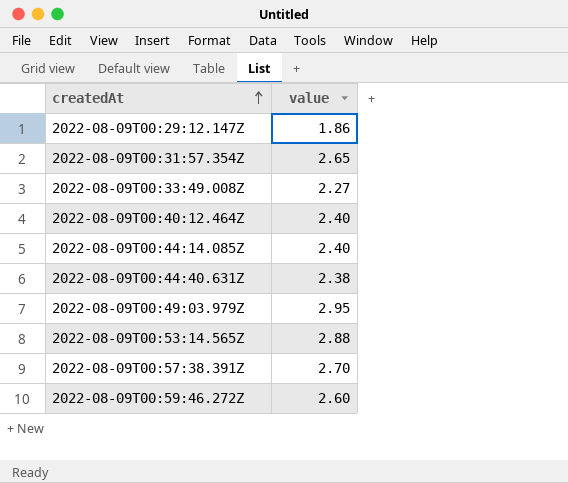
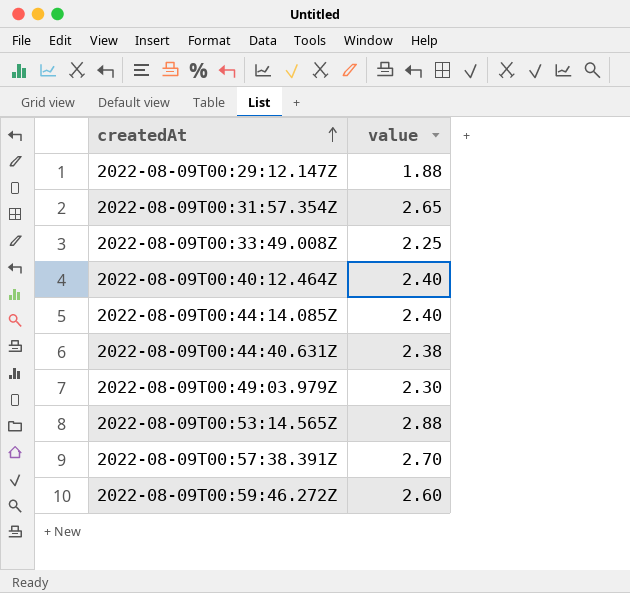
2022-08-09T00:29:12.147Z | value: 1.86 -> 1.88
2022-08-09T00:33:49.008Z | value: 2.27 -> 2.25
2022-08-09T00:49:03.979Z | value: 2.95 -> 2.30

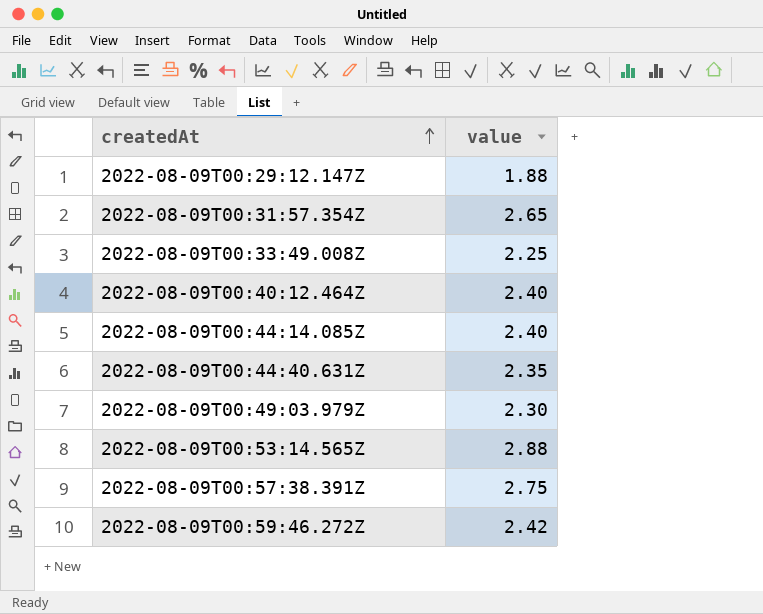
2022-08-09T00:44:40.631Z | value: 2.38 -> 2.35
2022-08-09T00:57:38.391Z | value: 2.70 -> 2.75
2022-08-09T00:59:46.272Z | value: 2.60 -> 2.42

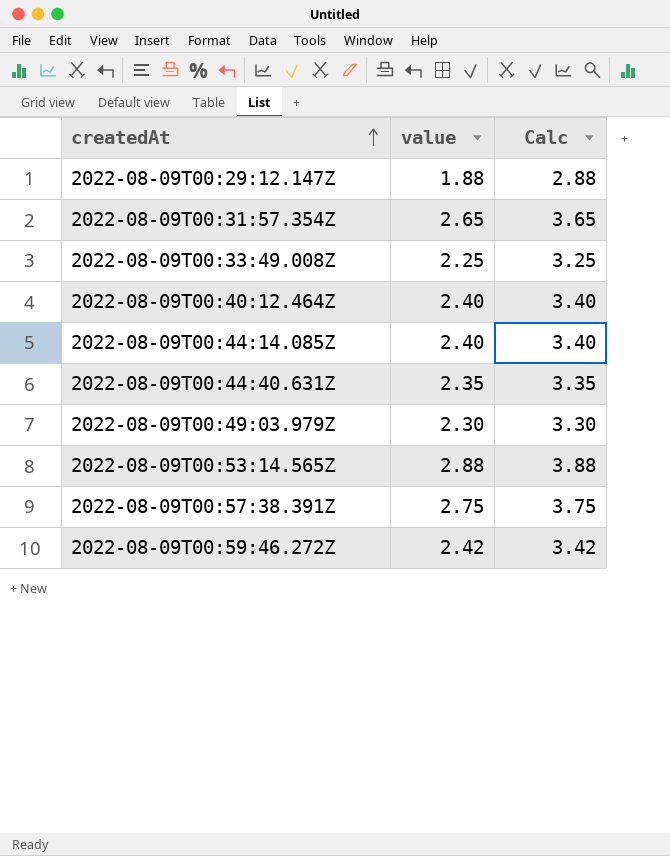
column Calc | formula: none -> [value] + 1

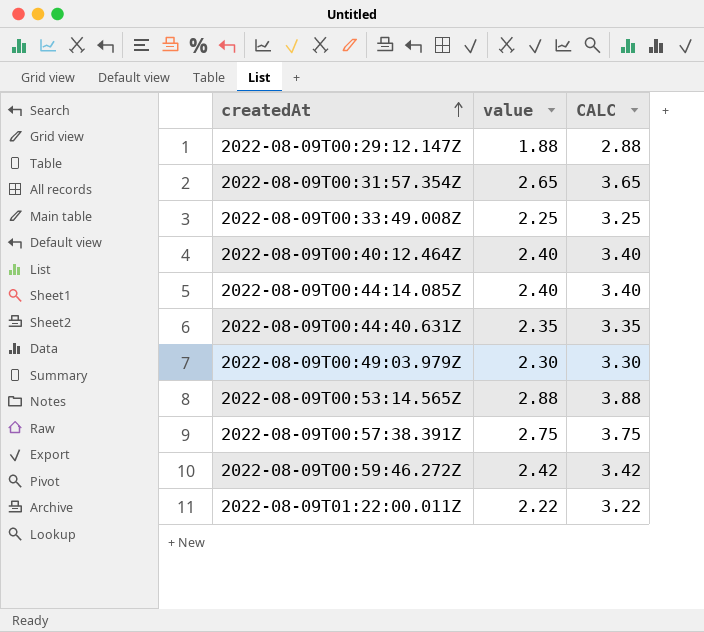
column name: Calc -> CALC
row 2022-08-09T01:22:00.011Z: none -> 2.22 | 3.22

